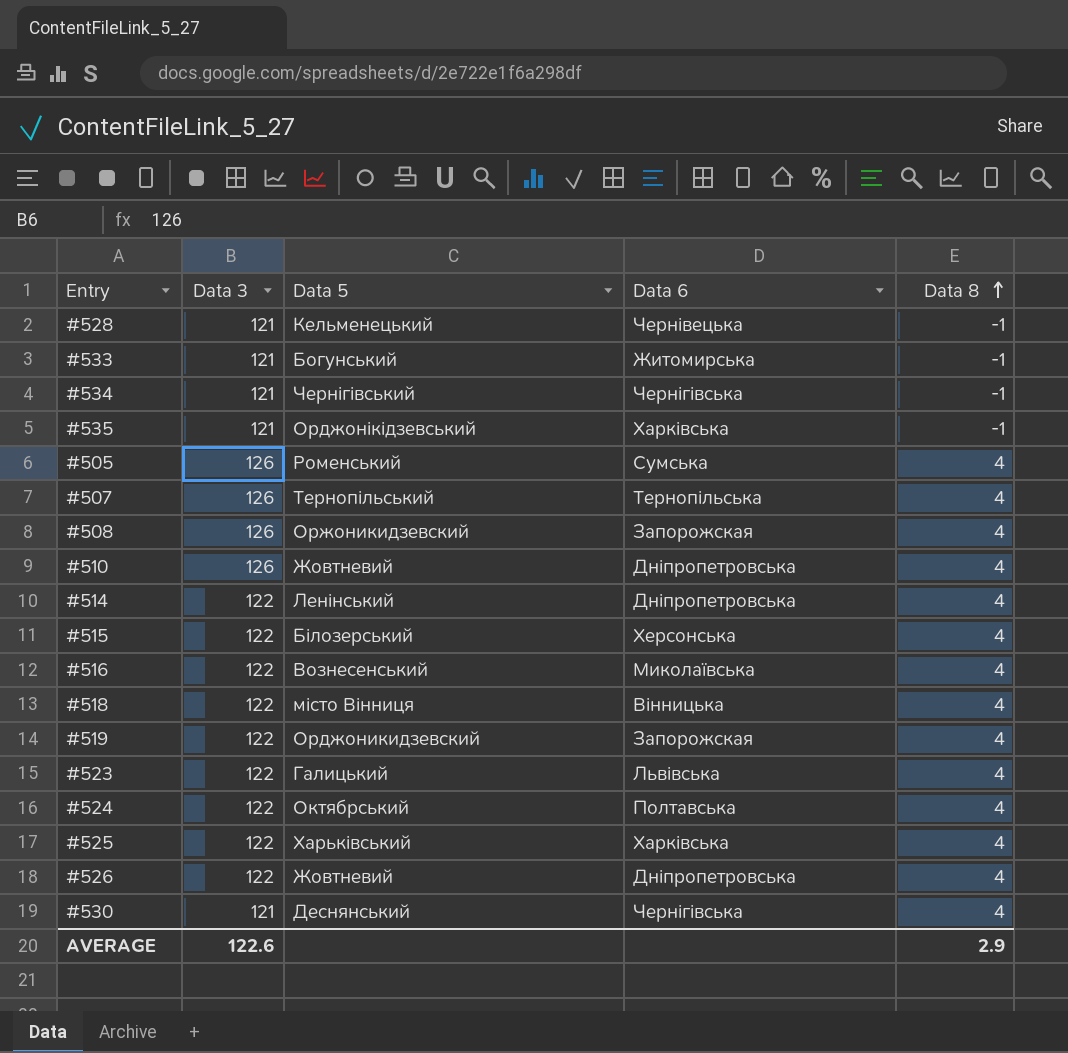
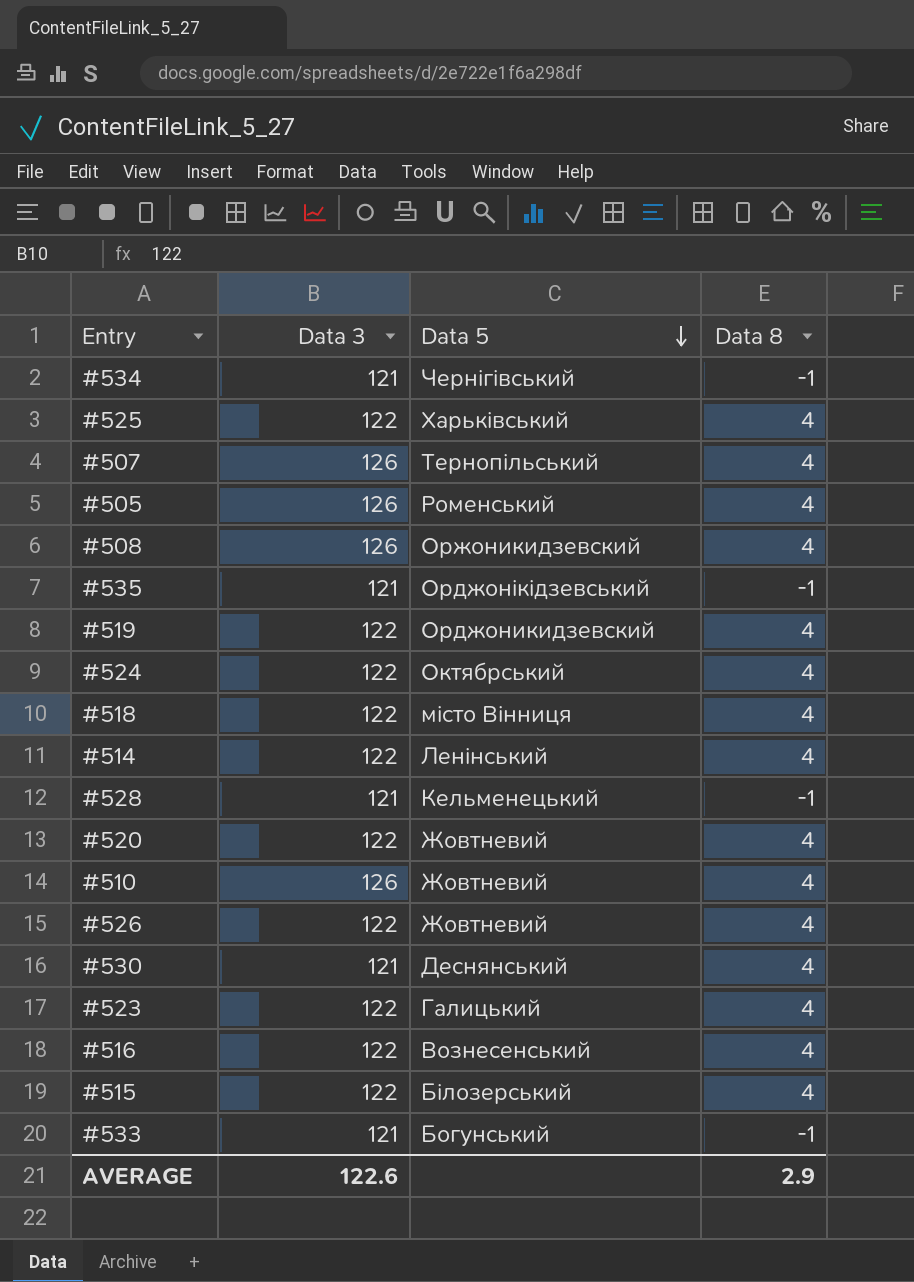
row order: Data 8 ascending -> Data 5 descending
column Data 6 | position: 4 -> none
row #520: none -> 122 | Жовтневий | 4

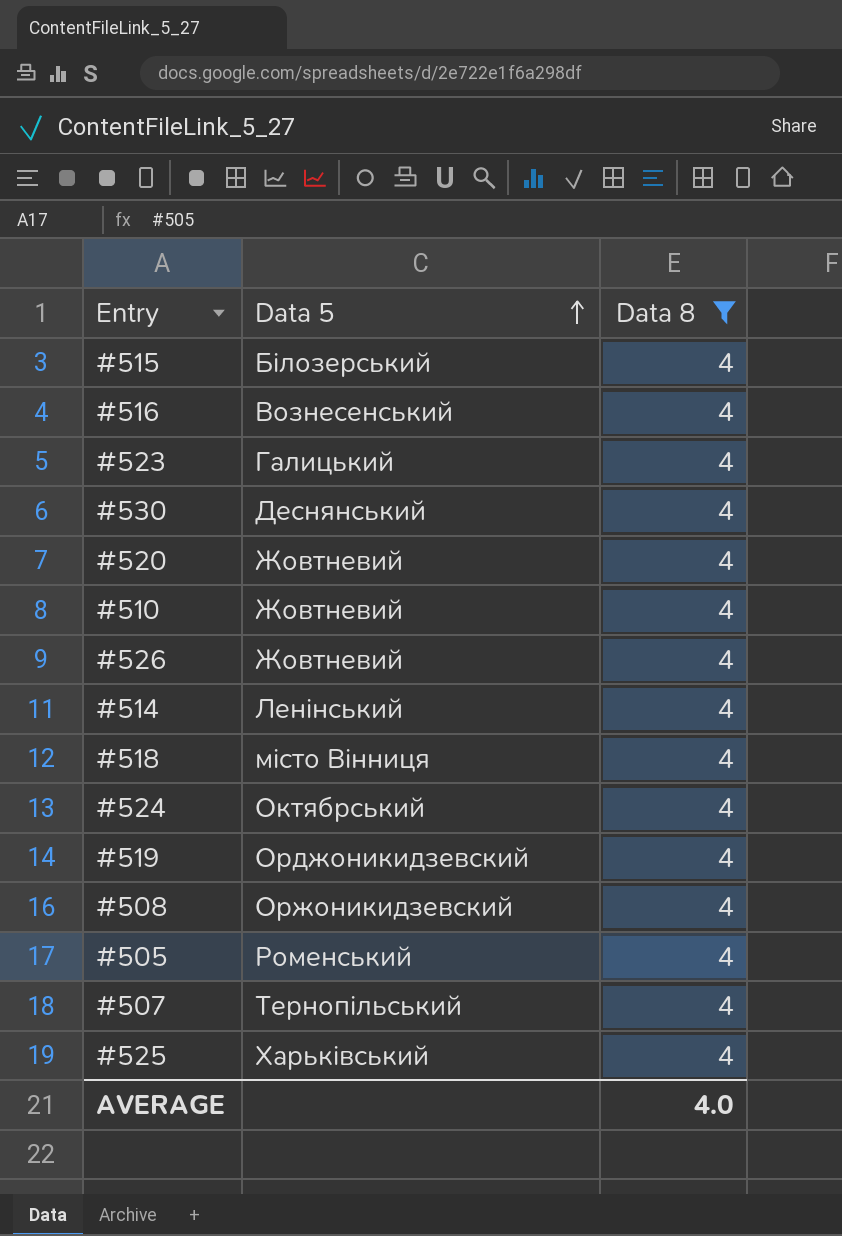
filter: none -> Data 8 = 4
row order: Data 5 descending -> Data 5 ascending
column Data 3 | position: 2 -> none
AVERAGE | Data 8: 2.9 -> 4.0

